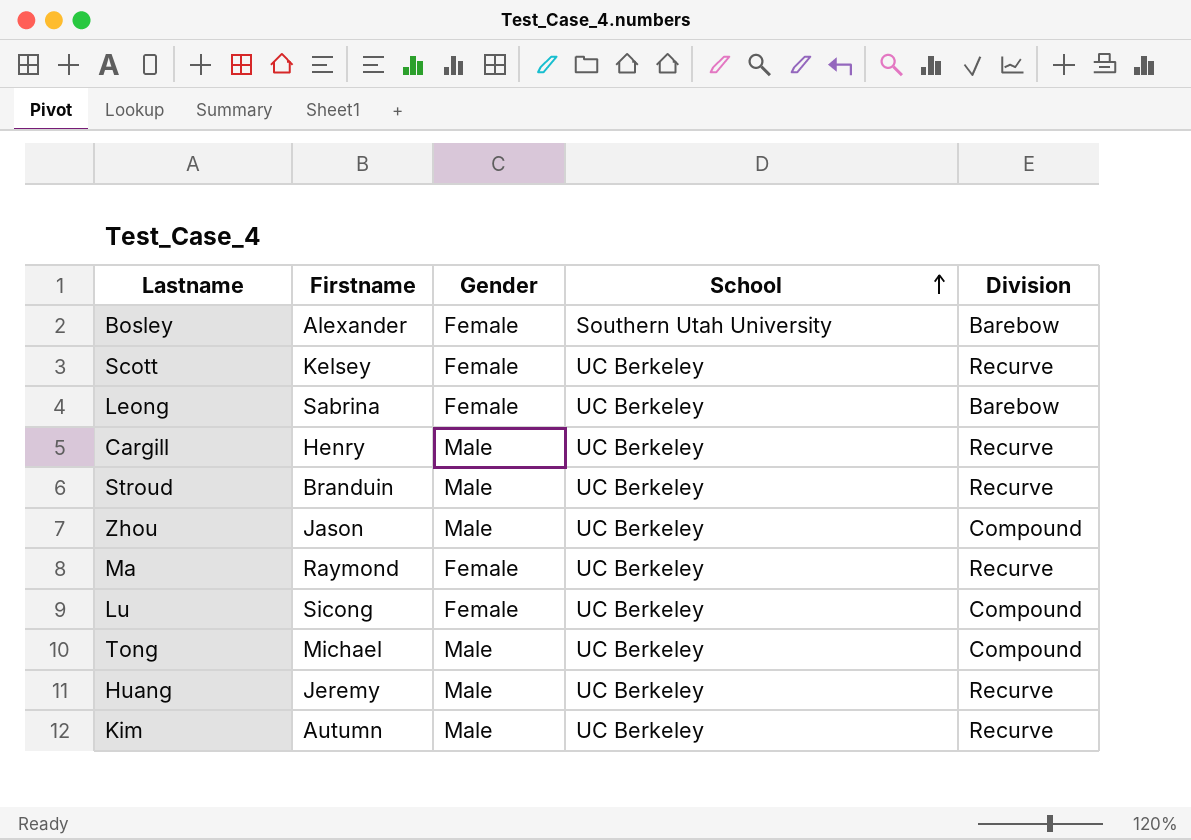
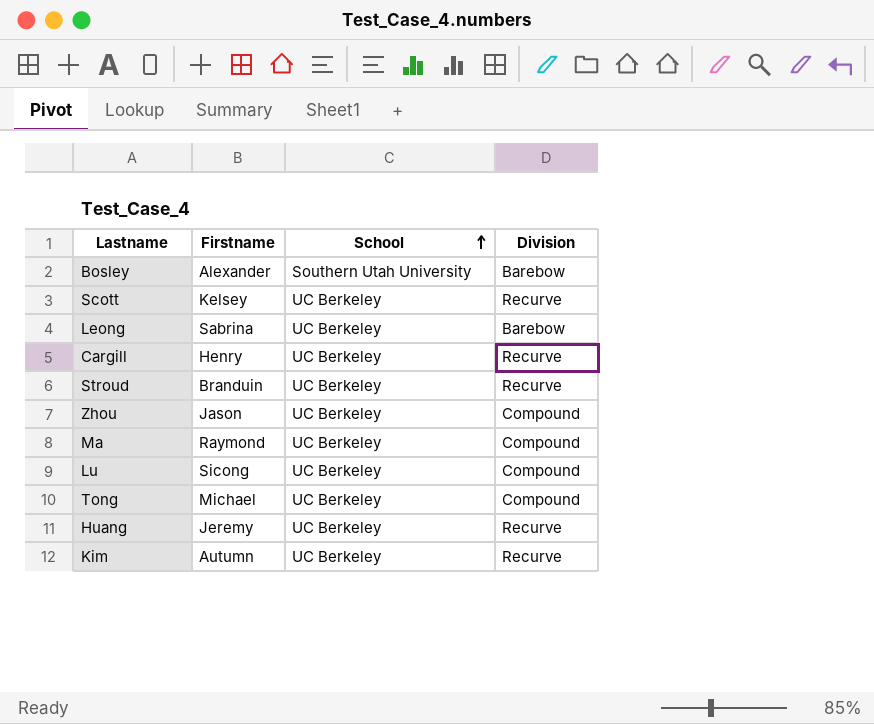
column Gender | position: 3 -> none
Ma | Division: Recurve -> Compound

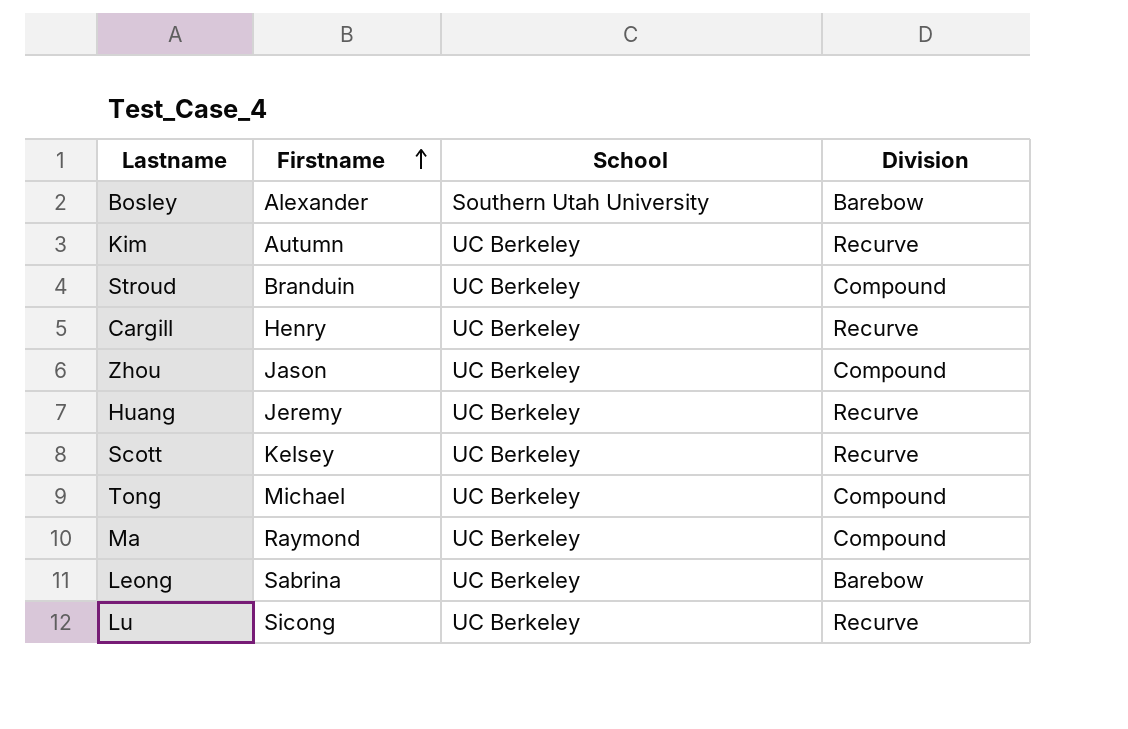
row order: School ascending -> Firstname ascending
Stroud | Division: Recurve -> Compound
Lu | Division: Compound -> Recurve

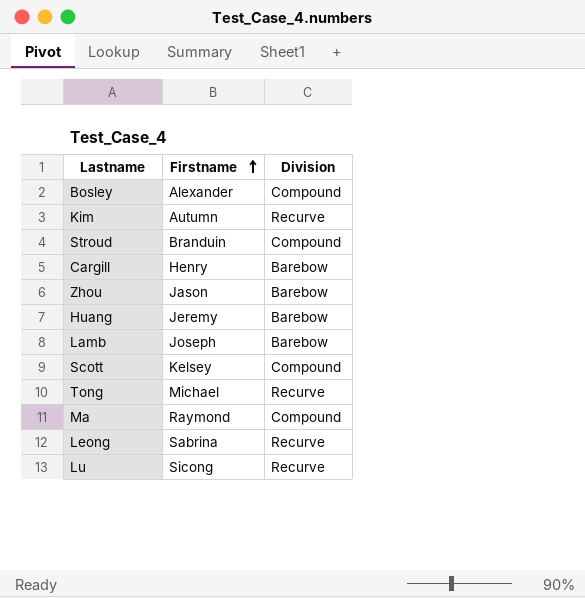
column School | position: 3 -> none
Bosley | Division: Barebow -> Compound
Cargill | Division: Recurve -> Barebow
Zhou | Division: Compound -> Barebow
Huang | Division: Recurve -> Barebow
row Lamb: none -> Joseph | Barebow
Scott | Division: Recurve -> Compound
Tong | Division: Compound -> Recurve
Leong | Division: Barebow -> Recurve

